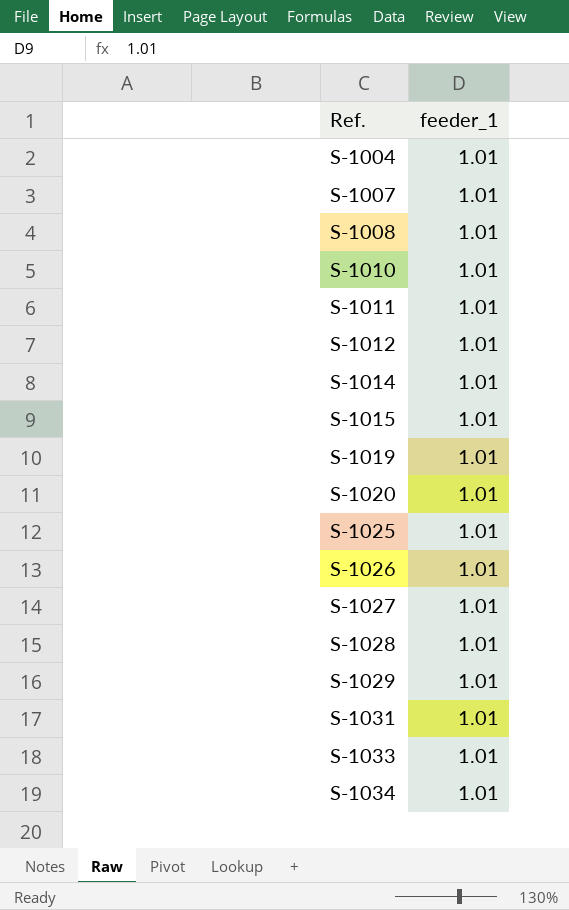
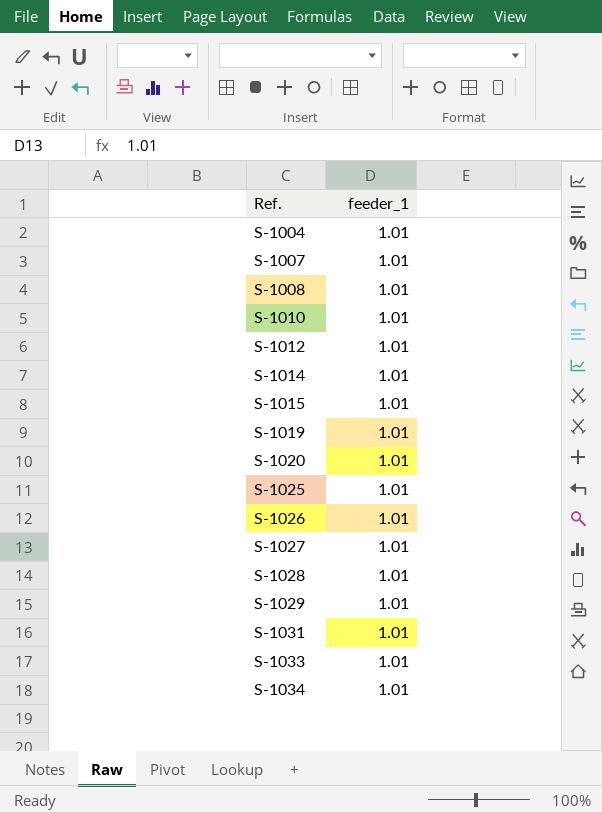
row S-1011: 1.01 -> none

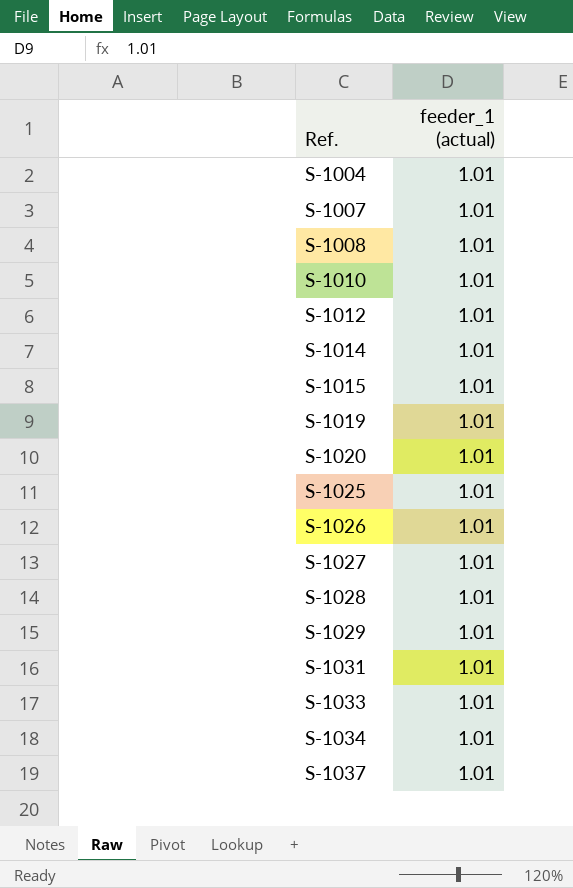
column name: feeder_1 -> feeder_1 (actual)
row S-1037: none -> 1.01

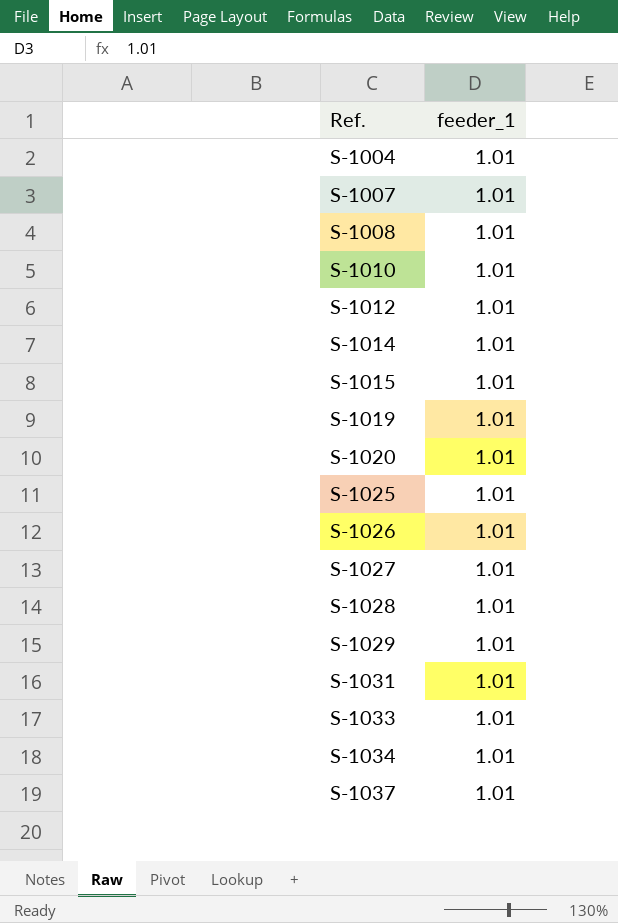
column name: feeder_1 (actual) -> feeder_1

